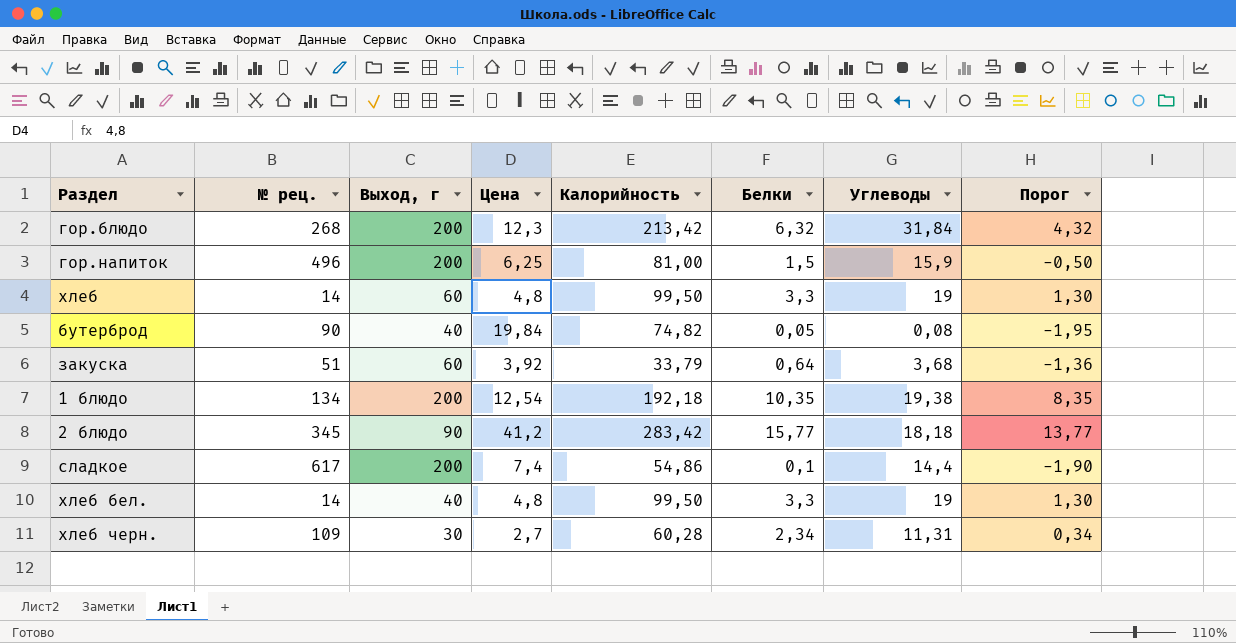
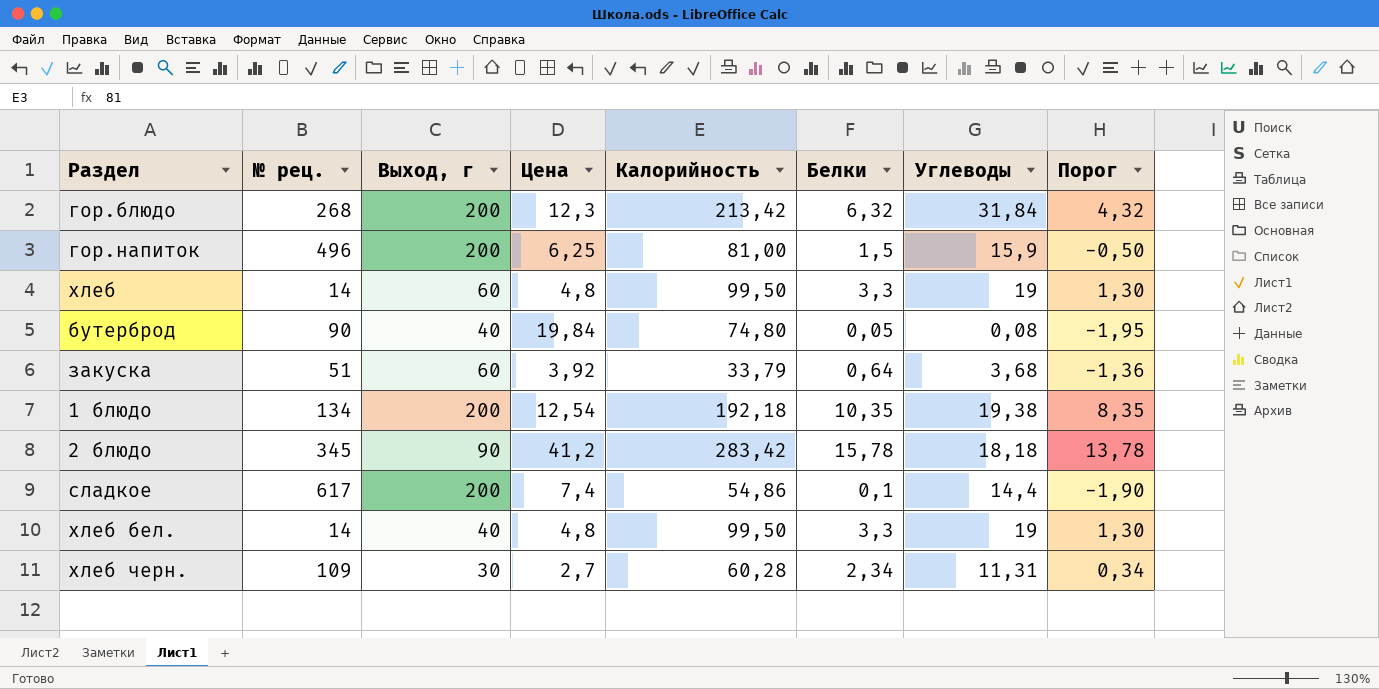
бутерброд | Калорийность: 74,82 -> 74,80
2 блюдо | Белки: 15,77 -> 15,78
2 блюдо | Порог: 13,77 -> 13,78

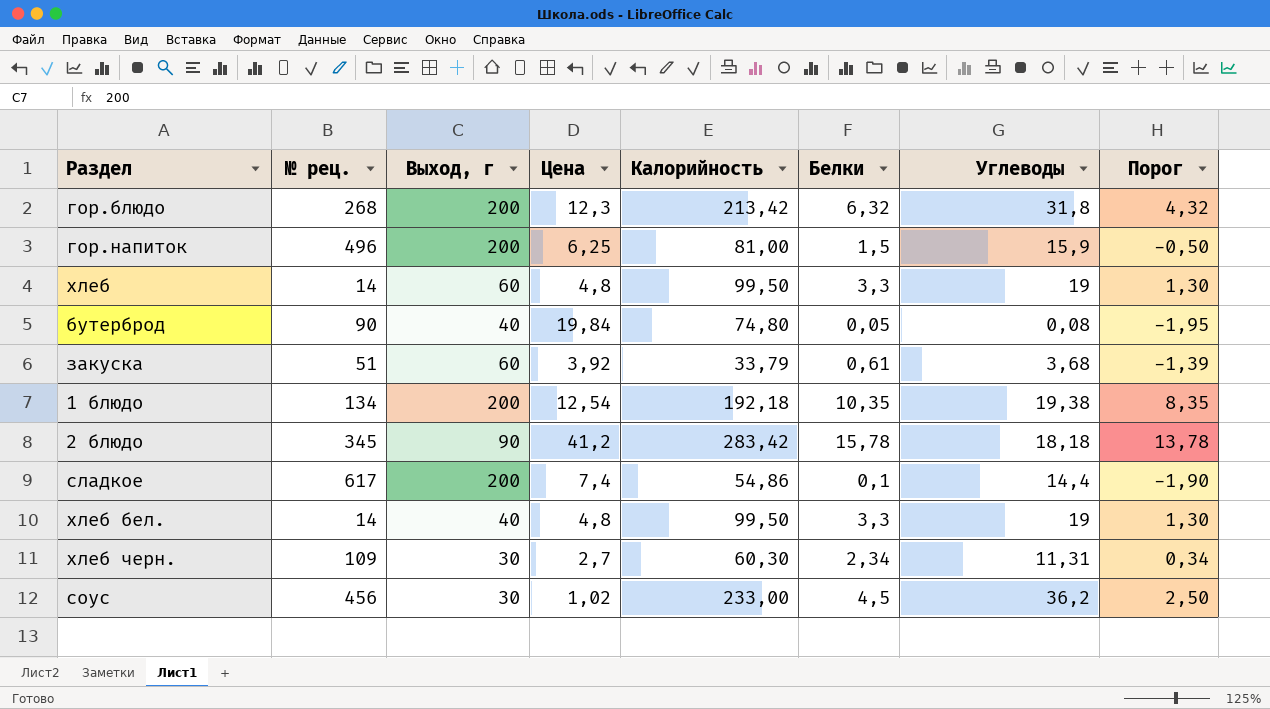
гор.блюдо | Углеводы: 31,84 -> 31,8
закуска | Белки: 0,64 -> 0,61
закуска | Порог: -1,36 -> -1,39
хлеб черн. | Калорийность: 60,28 -> 60,30
row соус: none -> 456 | 30 | 1,02 | 233,00 | 4,5 | 36,2 | 2,50

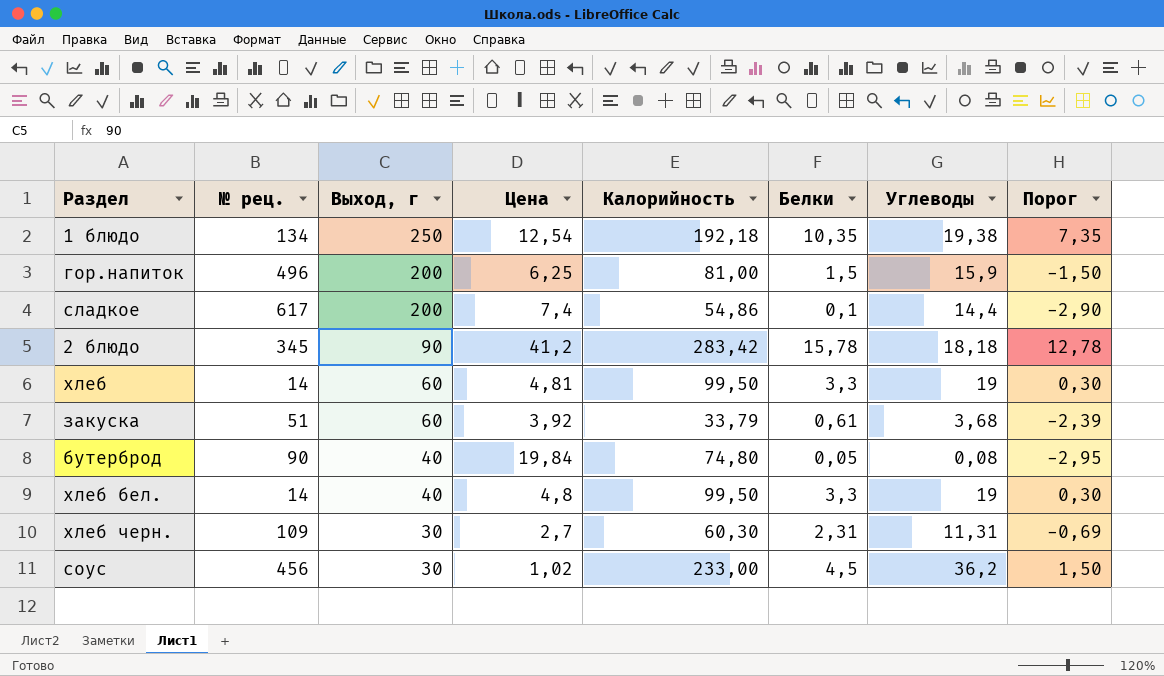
row order: none -> Выход, г descending
column Порог | formula: [Белки] - 2 -> [Белки] - 3
row гор.блюдо: 268 | 200 | 12,3 | 213,42 | 6,32 | 31,8 | 4,32 -> none
1 блюдо | Выход, г: 200 -> 250
хлеб | Цена: 4,8 -> 4,81
хлеб черн. | Белки: 2,34 -> 2,31

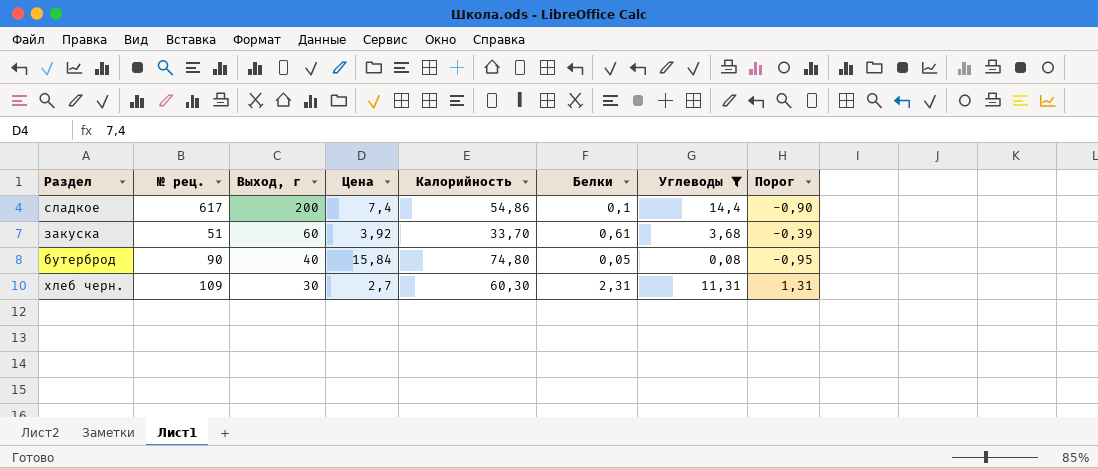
filter: none -> Углеводы <= 14,4
column Порог | formula: [Белки] - 3 -> [Белки] - 1
закуска | Калорийность: 33,79 -> 33,70
бутерброд | Цена: 19,84 -> 15,84

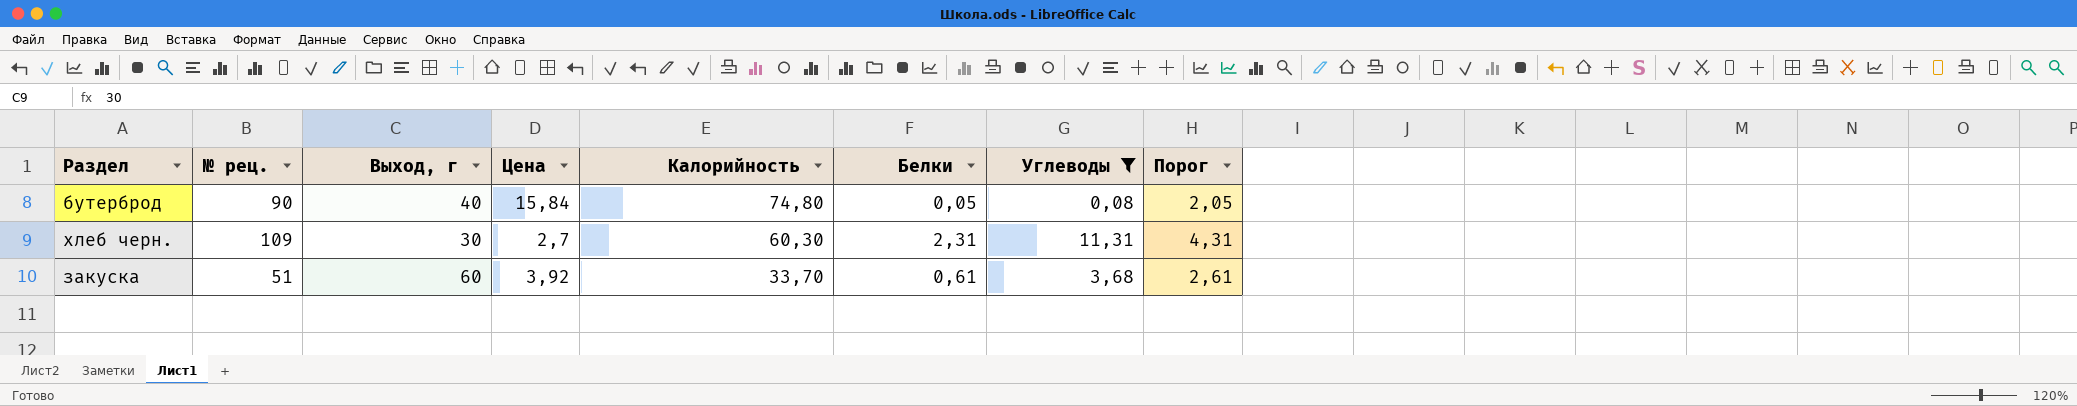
row order: Выход, г descending -> Калорийность descending
column Порог | formula: [Белки] - 1 -> [Белки] + 2
row сладкое: 617 | 200 | 7,4 | 54,86 | 0,1 | 14,4 | -0,90 -> none

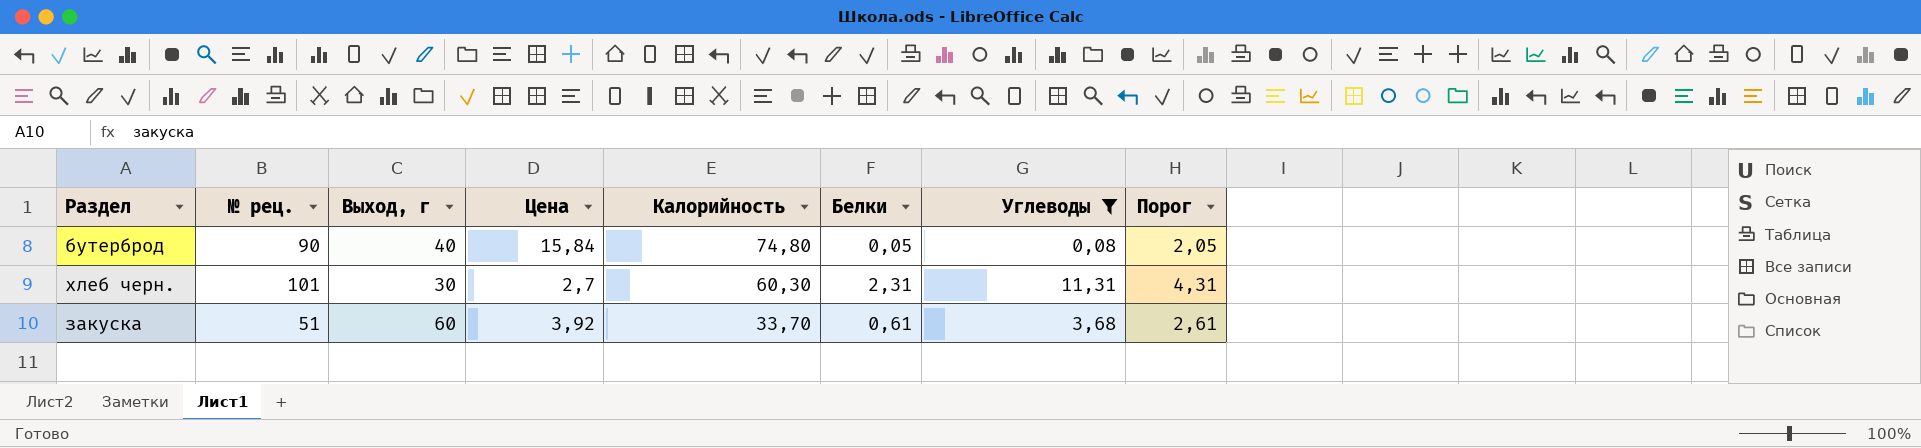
хлеб черн. | № рец.: 109 -> 101

